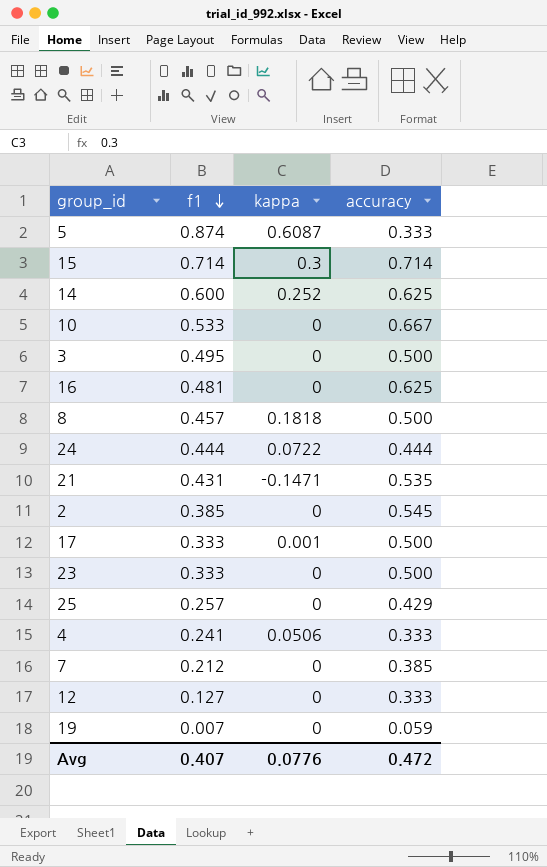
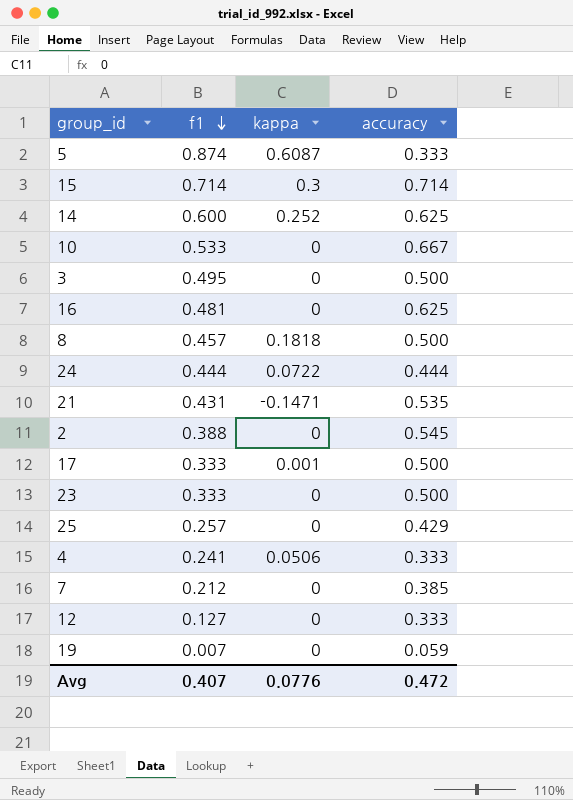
2 | f1: 0.385 -> 0.388

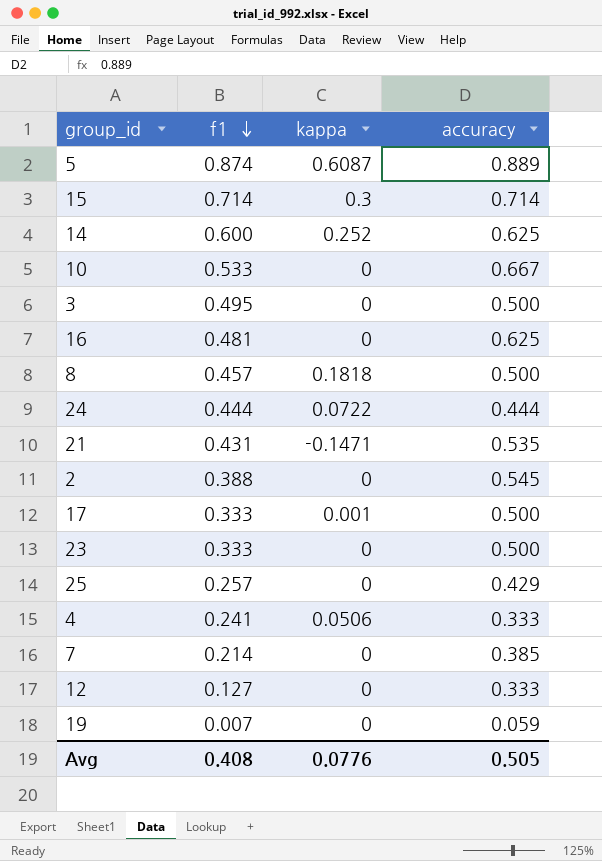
5 | accuracy: 0.333 -> 0.889
7 | f1: 0.212 -> 0.214
Avg | f1: 0.407 -> 0.408
Avg | accuracy: 0.472 -> 0.505

